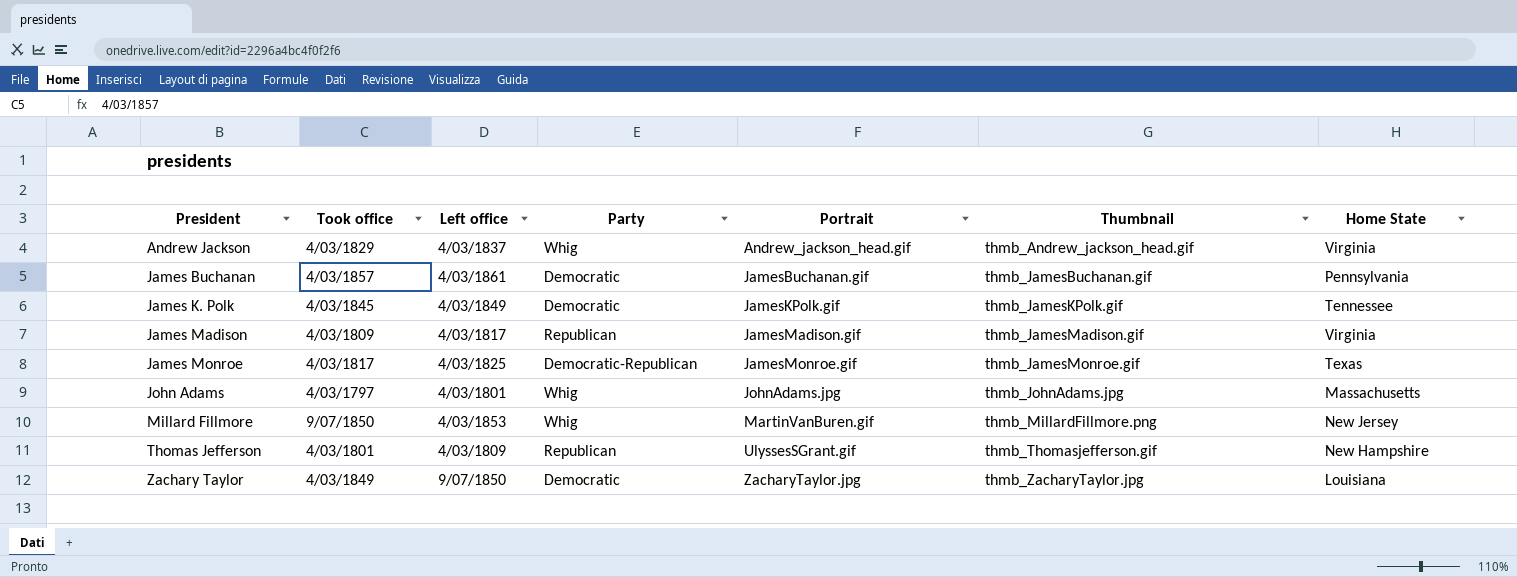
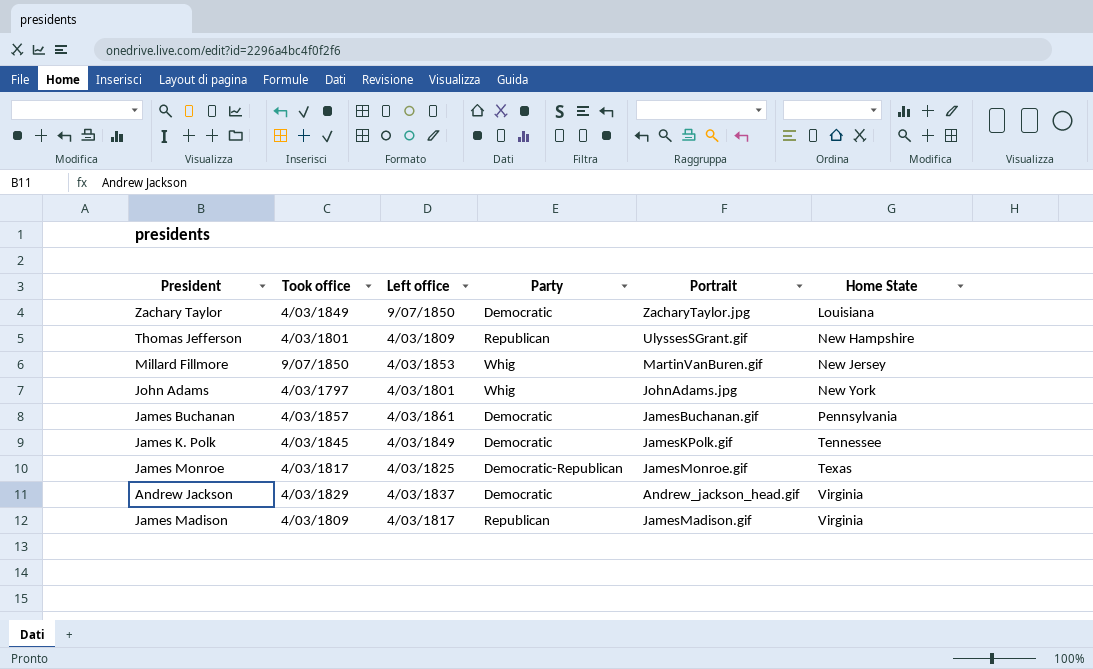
row order: President ascending -> Home State ascending
column Thumbnail | position: 6 -> none
John Adams | Home State: Massachusetts -> New York
Andrew Jackson | Party: Whig -> Democratic

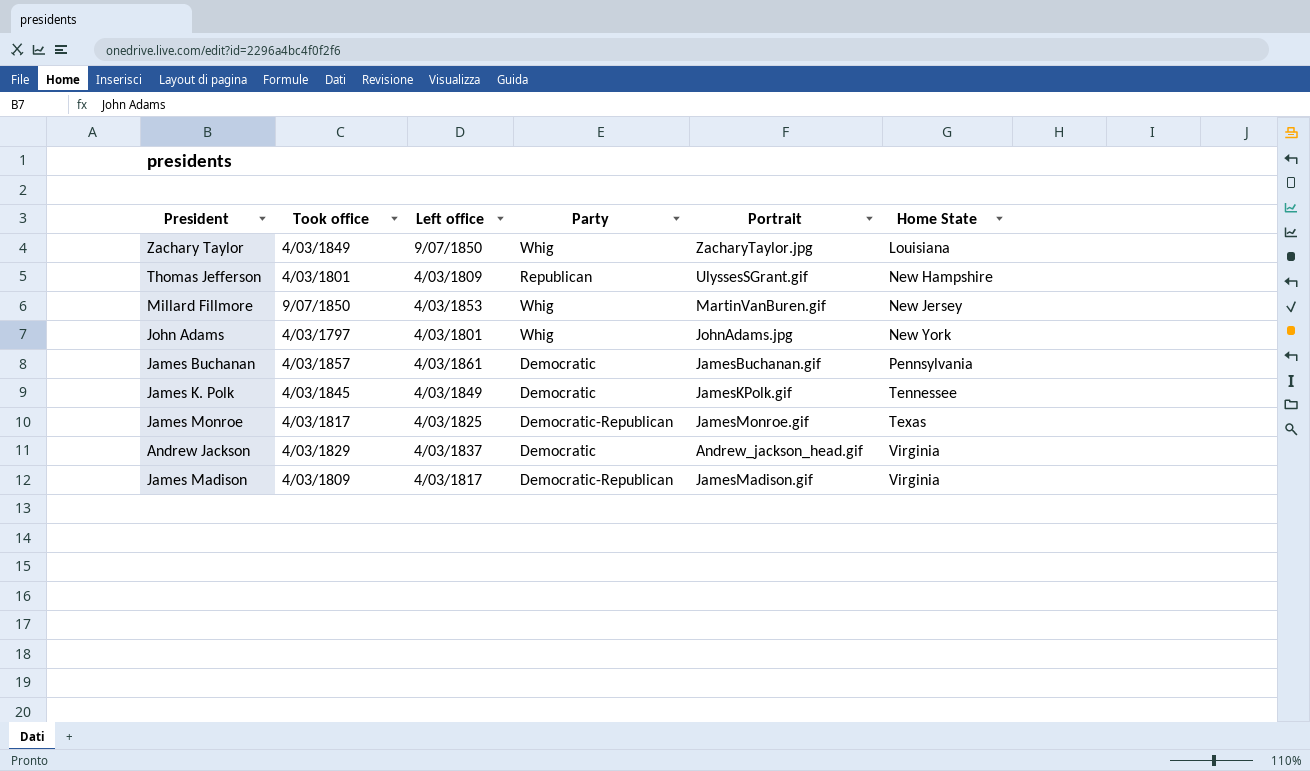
Zachary Taylor | Party: Democratic -> Whig
James Madison | Party: Republican -> Democratic-Republican

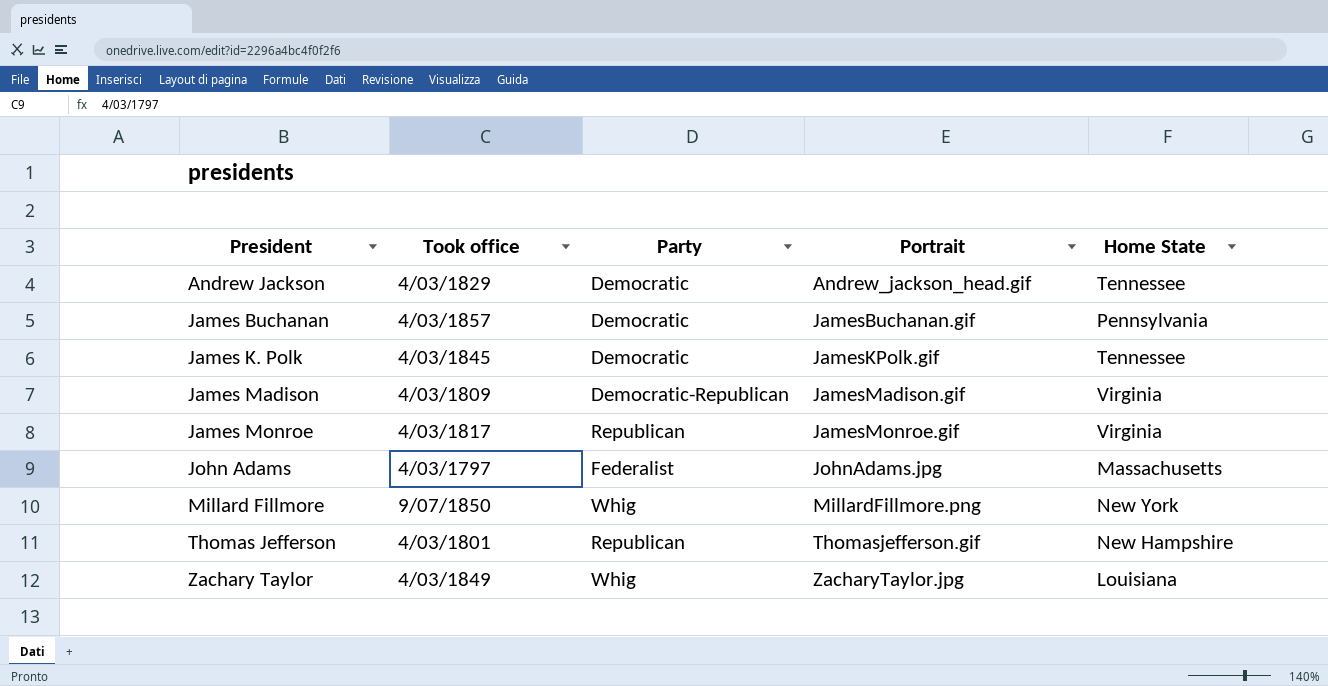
row order: Home State ascending -> President ascending
column Left office | position: 3 -> none
Andrew Jackson | Home State: Virginia -> Tennessee
James Monroe | Party: Democratic-Republican -> Republican
James Monroe | Home State: Texas -> Virginia
John Adams | Party: Whig -> Federalist
John Adams | Home State: New York -> Massachusetts
Millard Fillmore | Portrait: MartinVanBuren.gif -> MillardFillmore.png
Millard Fillmore | Home State: New Jersey -> New York
Thomas Jefferson | Portrait: UlyssesSGrant.gif -> Thomasjefferson.gif

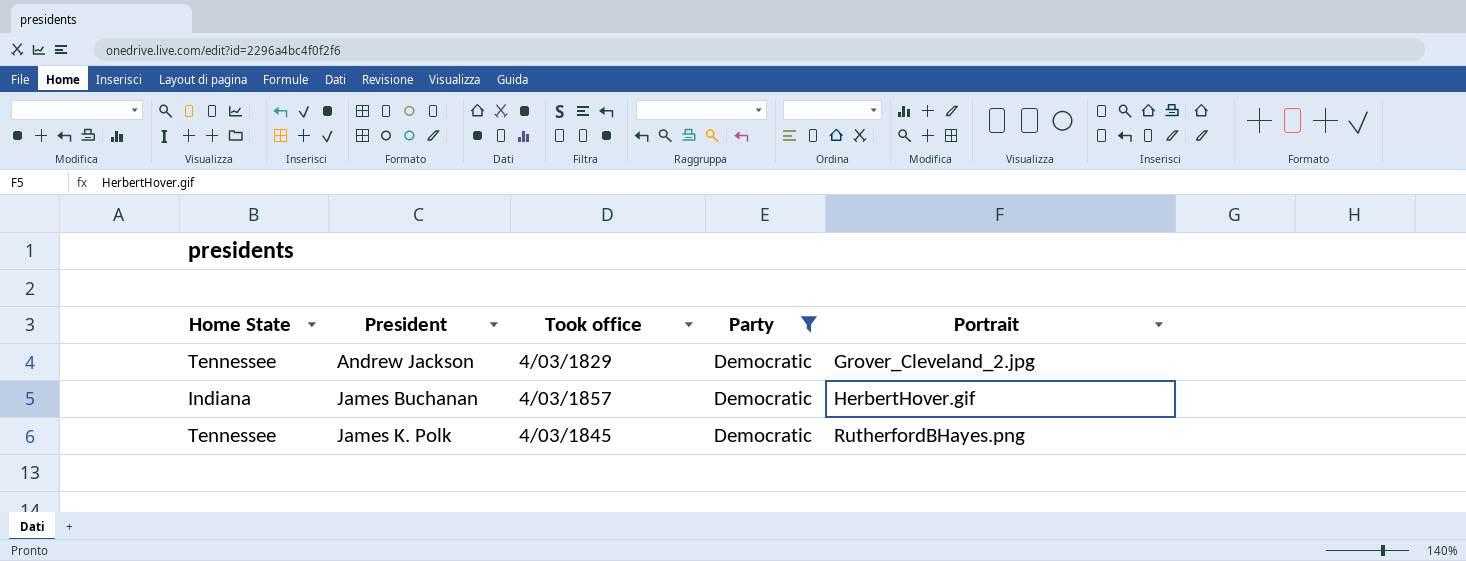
filter: none -> Party = Democratic
column Home State | position: 5 -> 1
Andrew Jackson | Portrait: Andrew_jackson_head.gif -> Grover_Cleveland_2.jpg
James Buchanan | Home State: Pennsylvania -> Indiana
James Buchanan | Portrait: JamesBuchanan.gif -> HerbertHover.gif
James K. Polk | Portrait: JamesKPolk.gif -> RutherfordBHayes.png

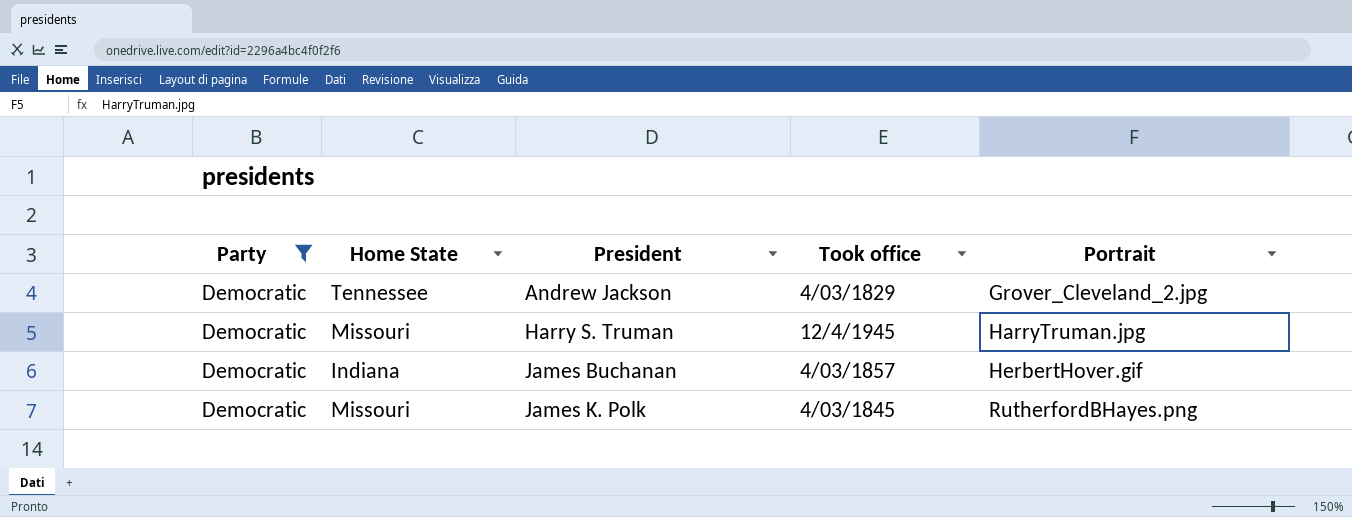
column Party | position: 4 -> 1
row Harry S. Truman: none -> Democratic | Missouri | 12/4/1945 | HarryTruman.jpg
James K. Polk | Home State: Tennessee -> Missouri

